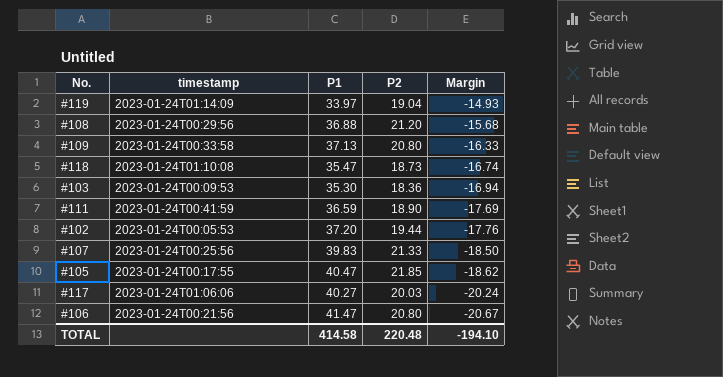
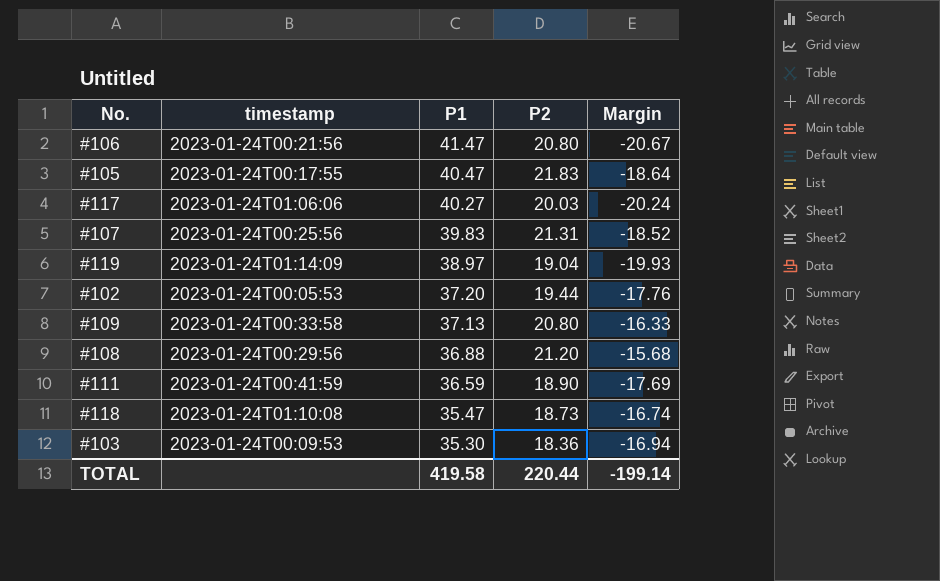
row order: Margin descending -> P1 descending
#105 | P2: 21.85 -> 21.83
#105 | Margin: -18.62 -> -18.64
#107 | P2: 21.33 -> 21.31
#107 | Margin: -18.50 -> -18.52
#119 | P1: 33.97 -> 38.97
#119 | Margin: -14.93 -> -19.93
TOTAL | P1: 414.58 -> 419.58
TOTAL | P2: 220.48 -> 220.44
TOTAL | Margin: -194.10 -> -199.14

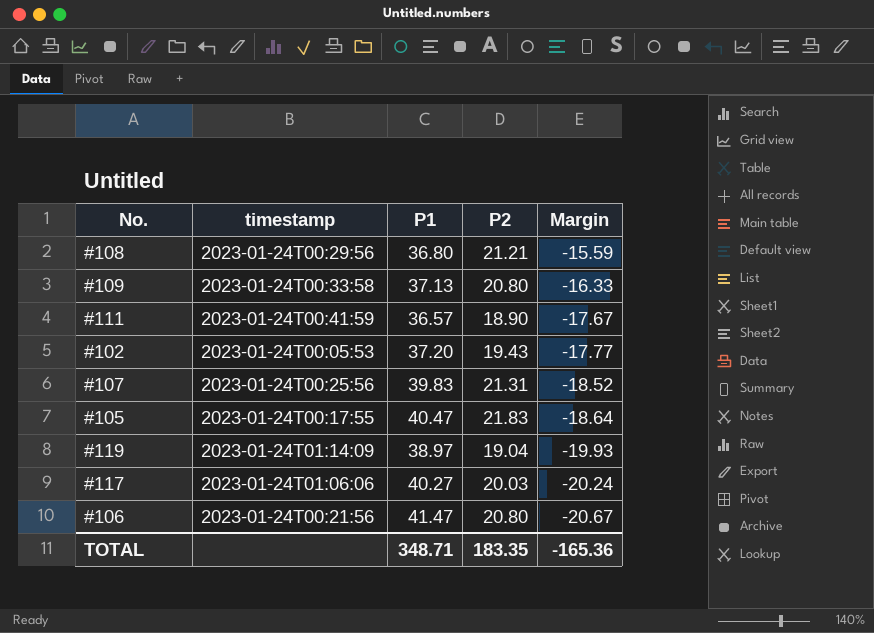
row order: P1 descending -> Margin descending
row #118: 2023-01-24T01:10:08 | 35.47 | 18.73 | -16.74 -> none
row #103: 2023-01-24T00:09:53 | 35.30 | 18.36 | -16.94 -> none
#108 | P1: 36.88 -> 36.80
#108 | P2: 21.20 -> 21.21
#108 | Margin: -15.68 -> -15.59
#111 | P1: 36.59 -> 36.57
#111 | Margin: -17.69 -> -17.67
#102 | P2: 19.44 -> 19.43
#102 | Margin: -17.76 -> -17.77
TOTAL | P1: 419.58 -> 348.71
TOTAL | P2: 220.44 -> 183.35
TOTAL | Margin: -199.14 -> -165.36

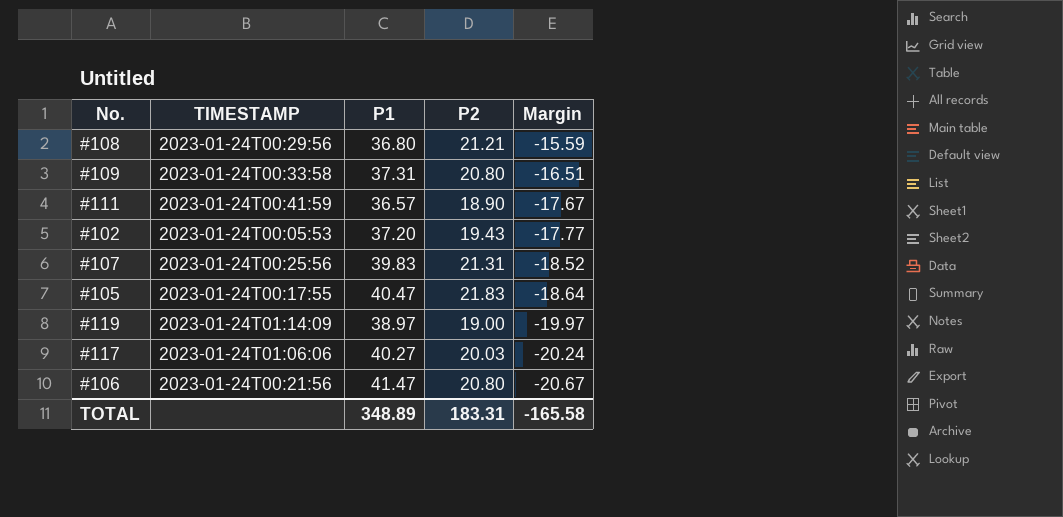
column name: timestamp -> TIMESTAMP
#109 | P1: 37.13 -> 37.31
#109 | Margin: -16.33 -> -16.51
#119 | P2: 19.04 -> 19.00
#119 | Margin: -19.93 -> -19.97
TOTAL | P1: 348.71 -> 348.89
TOTAL | P2: 183.35 -> 183.31
TOTAL | Margin: -165.36 -> -165.58

